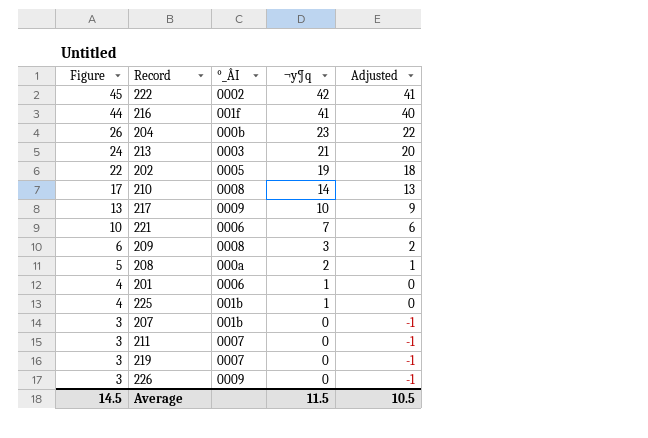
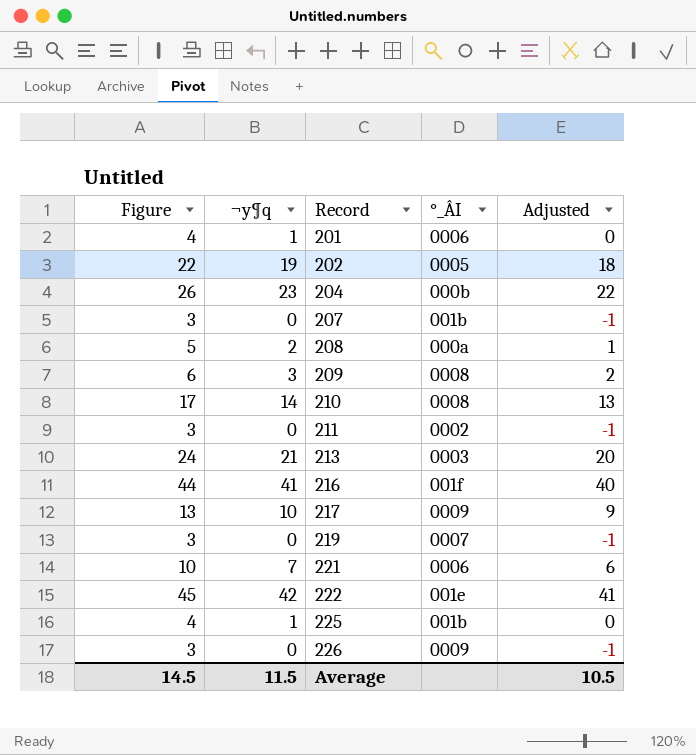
row order: Figure descending -> Record ascending
column ¬y¶q | position: 4 -> 2
211 | °_ÂI: 0007 -> 0002
222 | °_ÂI: 0002 -> 001e

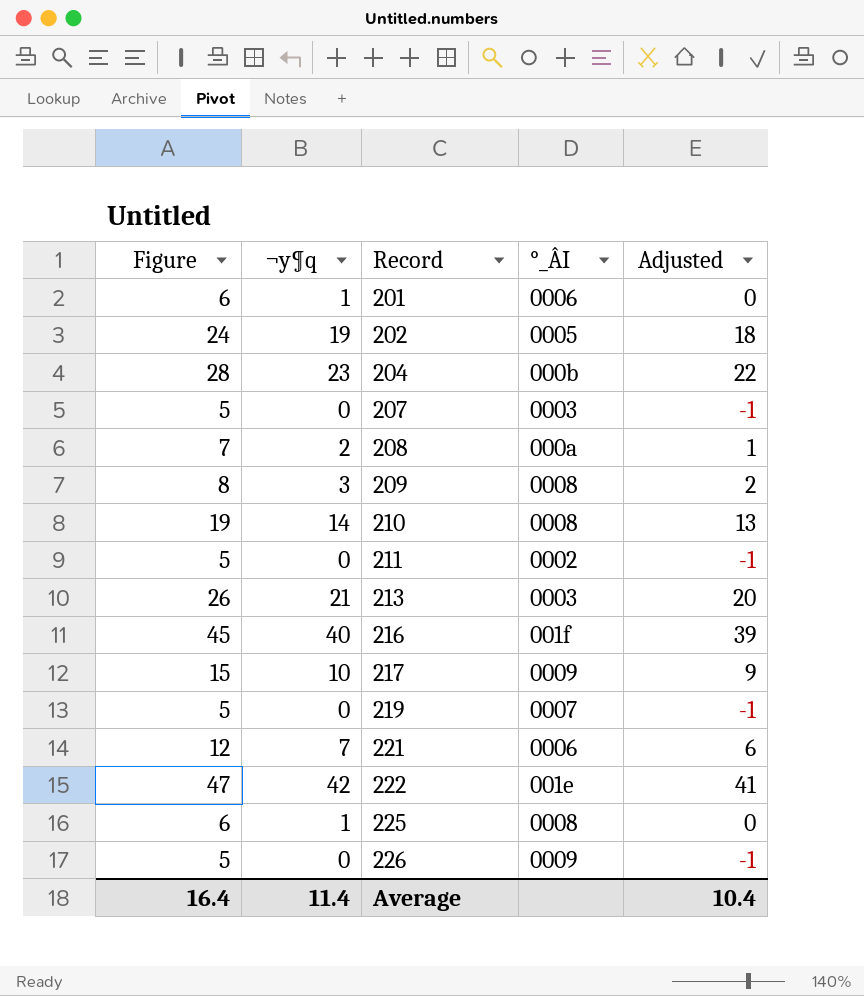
column Figure | formula: [¬y¶q] + 3 -> [¬y¶q] + 5
207 | °_ÂI: 001b -> 0003
216 | ¬y¶q: 41 -> 40
216 | Adjusted: 40 -> 39
225 | °_ÂI: 001b -> 0008
Average | Figure: 14.5 -> 16.4
Average | ¬y¶q: 11.5 -> 11.4
Average | Adjusted: 10.5 -> 10.4

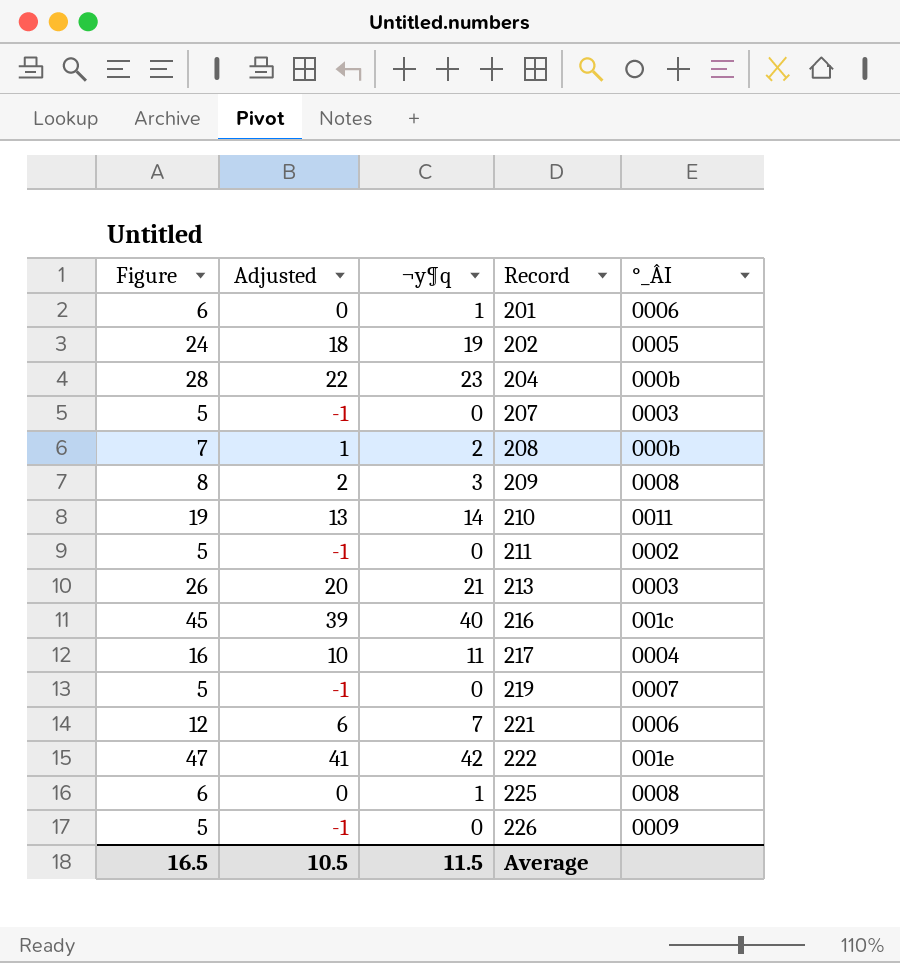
column Adjusted | position: 5 -> 2
208 | °_ÂI: 000a -> 000b
210 | °_ÂI: 0008 -> 0011
216 | °_ÂI: 001f -> 001c
217 | Figure: 15 -> 16
217 | Adjusted: 9 -> 10
217 | ¬y¶q: 10 -> 11
217 | °_ÂI: 0009 -> 0004
Average | Figure: 16.4 -> 16.5
Average | Adjusted: 10.4 -> 10.5
Average | ¬y¶q: 11.4 -> 11.5

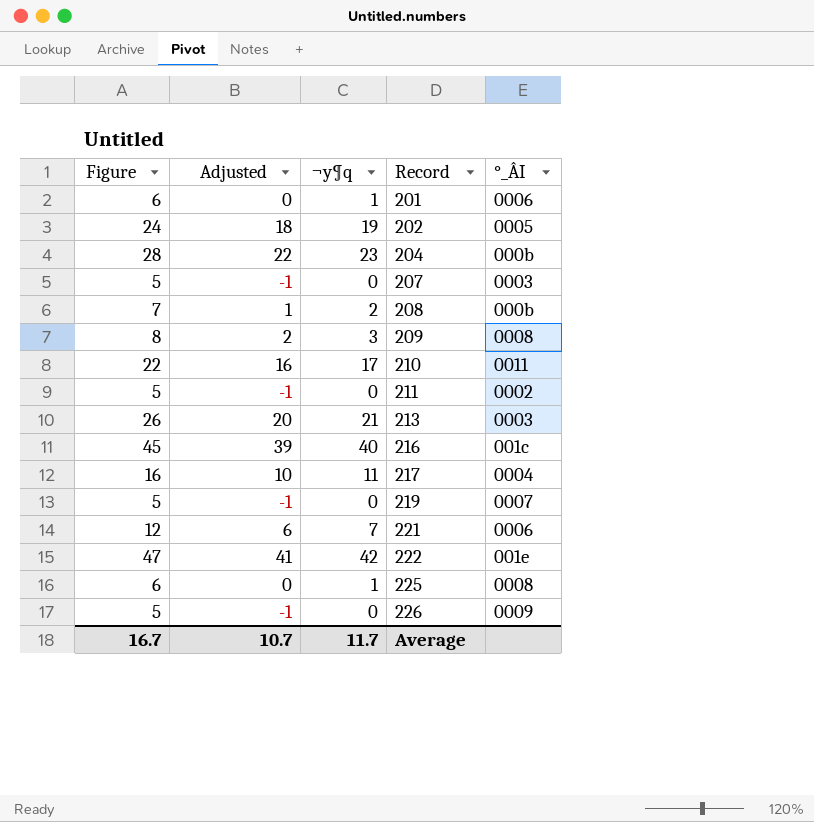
210 | Figure: 19 -> 22
210 | Adjusted: 13 -> 16
210 | ¬y¶q: 14 -> 17
Average | Figure: 16.5 -> 16.7
Average | Adjusted: 10.5 -> 10.7
Average | ¬y¶q: 11.5 -> 11.7

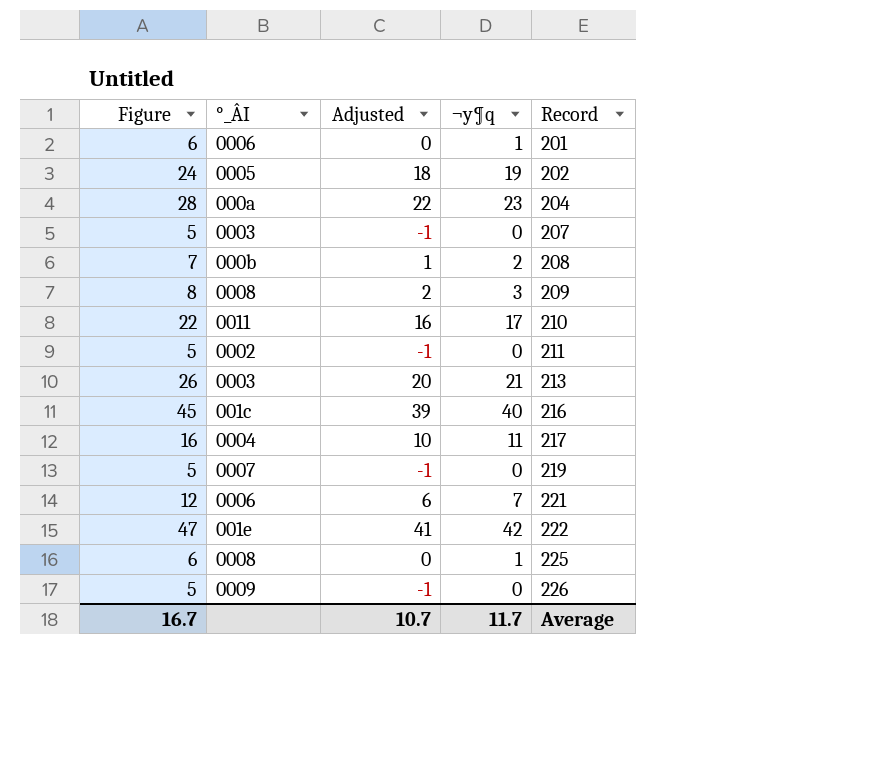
column °_ÂI | position: 5 -> 2
204 | °_ÂI: 000b -> 000a

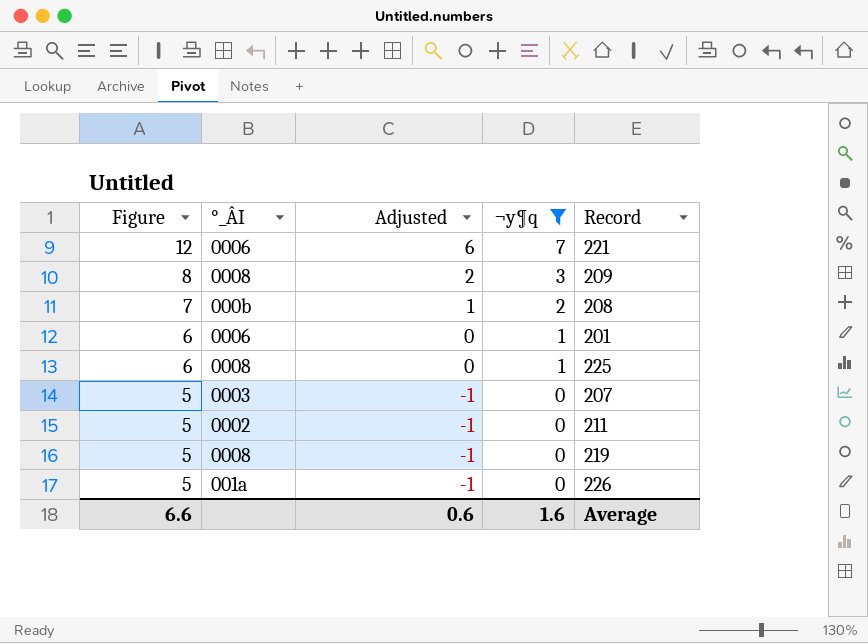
filter: none -> ¬y¶q <= 7
row order: Record ascending -> Figure descending
219 | °_ÂI: 0007 -> 0008
226 | °_ÂI: 0009 -> 001a
Average | Figure: 16.7 -> 6.6
Average | Adjusted: 10.7 -> 0.6
Average | ¬y¶q: 11.7 -> 1.6

